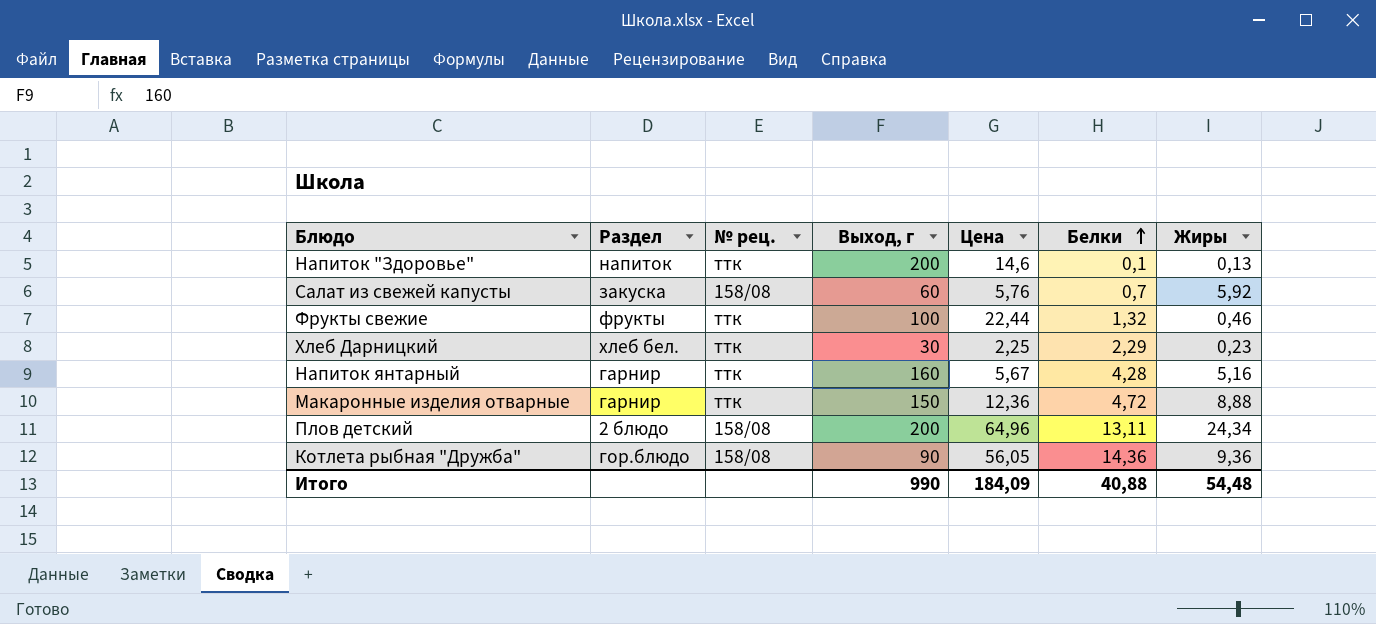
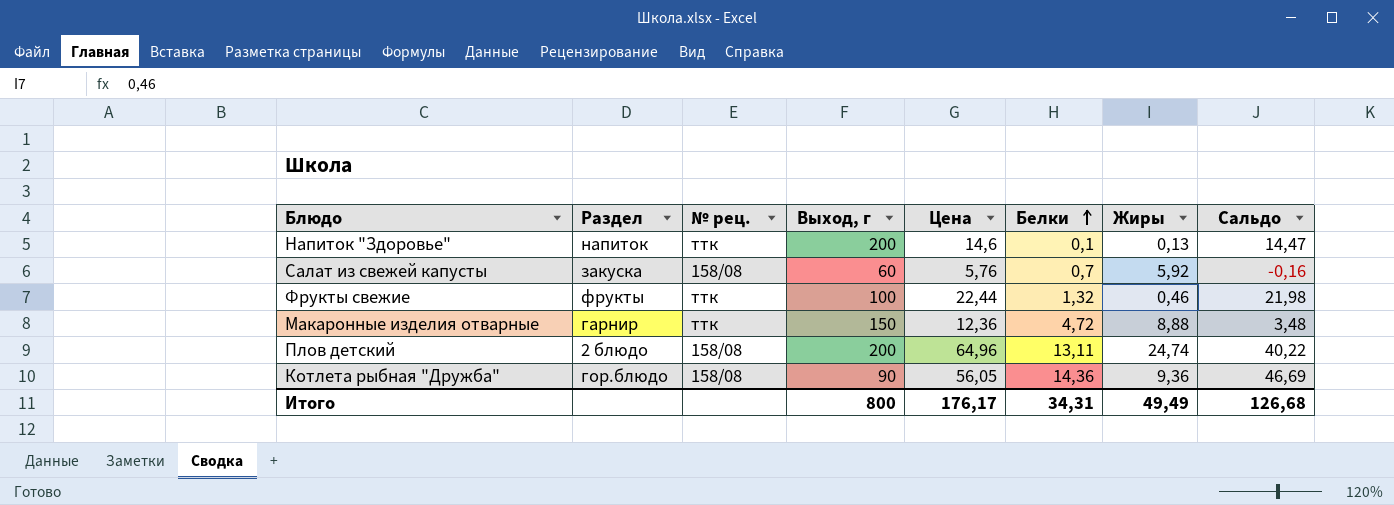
column Сальдо | formula: none -> [Цена] - [Жиры]
row Хлеб Дарницкий: хлеб бел. | ттк | 30 | 2,25 | 2,29 | 0,23 -> none
row Напиток янтарный: гарнир | ттк | 160 | 5,67 | 4,28 | 5,16 -> none
Плов детский | Жиры: 24,34 -> 24,74
Итого | Выход, г: 990 -> 800
Итого | Цена: 184,09 -> 176,17
Итого | Белки: 40,88 -> 34,31
Итого | Жиры: 54,48 -> 49,49

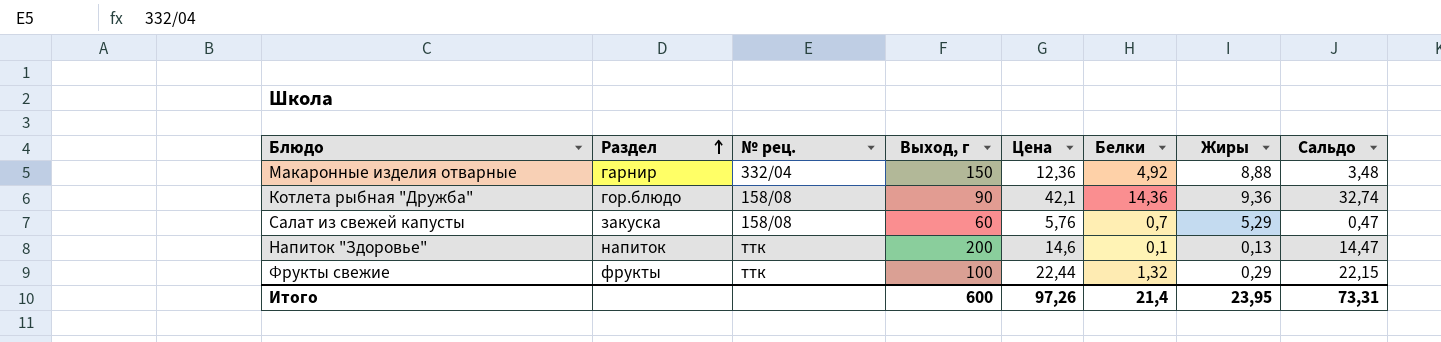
row order: Белки ascending -> Раздел ascending
row Плов детский: 2 блюдо | 158/08 | 200 | 64,96 | 13,11 | 24,74 | 40,22 -> none
Макаронные изделия отварные | № рец.: ттк -> 332/04
Макаронные изделия отварные | Белки: 4,72 -> 4,92
Котлета рыбная "Дружба" | Цена: 56,05 -> 42,1
Котлета рыбная "Дружба" | Сальдо: 46,69 -> 32,74
Салат из свежей капусты | Жиры: 5,92 -> 5,29
Салат из свежей капусты | Сальдо: -0,16 -> 0,47
Фрукты свежие | Жиры: 0,46 -> 0,29
Фрукты свежие | Сальдо: 21,98 -> 22,15
Итого | Выход, г: 800 -> 600
Итого | Цена: 176,17 -> 97,26
Итого | Белки: 34,31 -> 21,4
Итого | Жиры: 49,49 -> 23,95
Итого | Сальдо: 126,68 -> 73,31

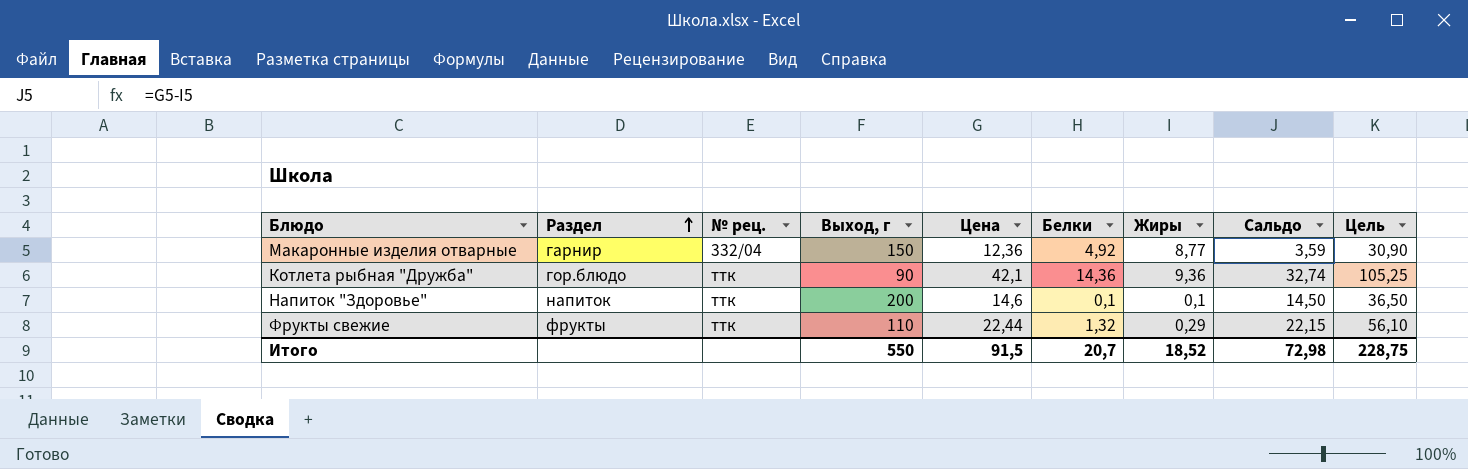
column Цель | formula: none -> [Цена] * 2,5
row Салат из свежей капусты: закуска | 158/08 | 60 | 5,76 | 0,7 | 5,29 | 0,47 -> none
Макаронные изделия отварные | Жиры: 8,88 -> 8,77
Макаронные изделия отварные | Сальдо: 3,48 -> 3,59
Котлета рыбная "Дружба" | № рец.: 158/08 -> ттк
Напиток "Здоровье" | Жиры: 0,13 -> 0,1
Напиток "Здоровье" | Сальдо: 14,47 -> 14,50
Фрукты свежие | Выход, г: 100 -> 110
Итого | Выход, г: 600 -> 550
Итого | Цена: 97,26 -> 91,5
Итого | Белки: 21,4 -> 20,7
Итого | Жиры: 23,95 -> 18,52
Итого | Сальдо: 73,31 -> 72,98

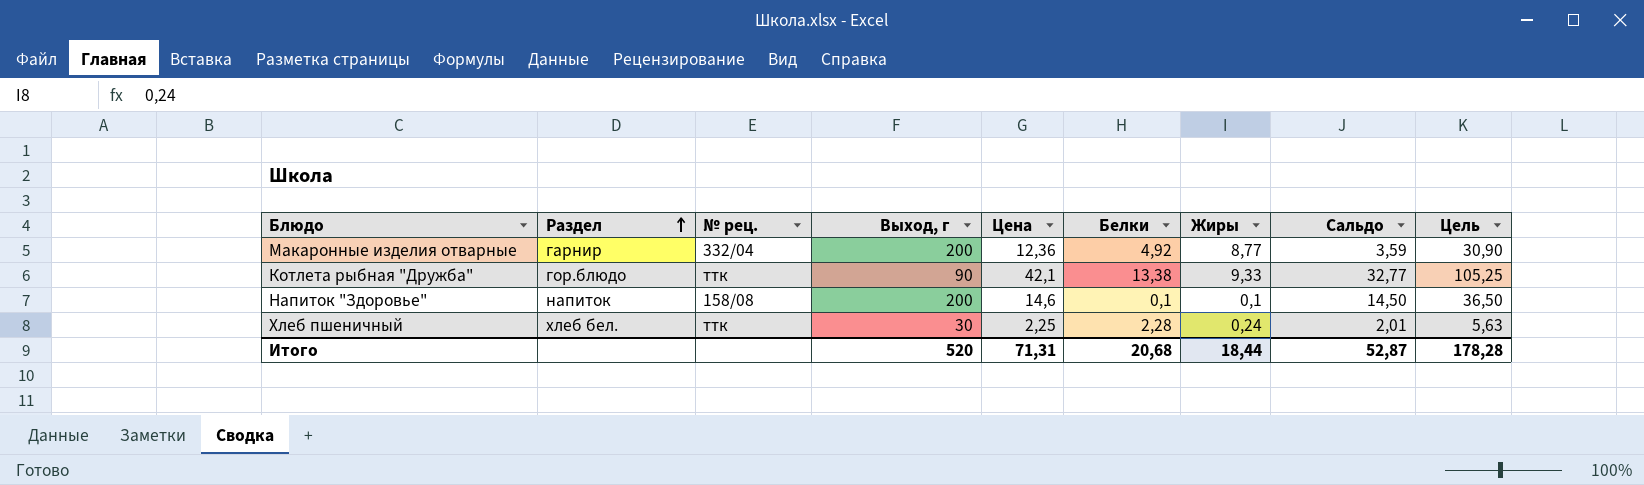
row Фрукты свежие: фрукты | ттк | 110 | 22,44 | 1,32 | 0,29 | 22,15 | 56,10 -> none
Макаронные изделия отварные | Выход, г: 150 -> 200
Котлета рыбная "Дружба" | Белки: 14,36 -> 13,38
Котлета рыбная "Дружба" | Жиры: 9,36 -> 9,33
Котлета рыбная "Дружба" | Сальдо: 32,74 -> 32,77
Напиток "Здоровье" | № рец.: ттк -> 158/08
row Хлеб пшеничный: none -> хлеб бел. | ттк | 30 | 2,25 | 2,28 | 0,24 | 2,01 | 5,63
Итого | Выход, г: 550 -> 520
Итого | Цена: 91,5 -> 71,31
Итого | Белки: 20,7 -> 20,68
Итого | Жиры: 18,52 -> 18,44
Итого | Сальдо: 72,98 -> 52,87
Итого | Цель: 228,75 -> 178,28

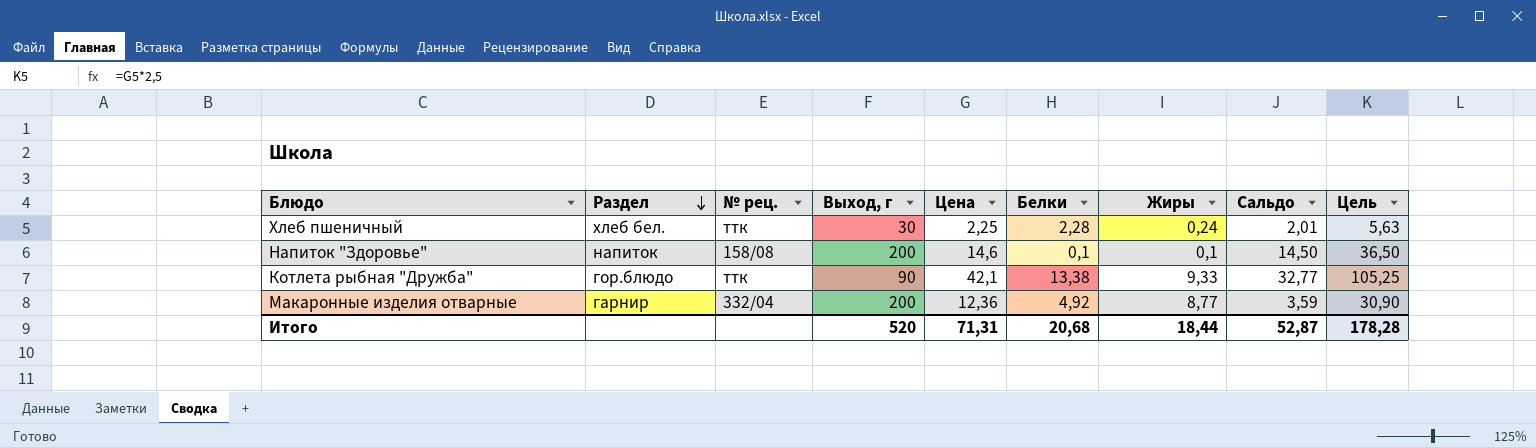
row order: Раздел ascending -> Раздел descending

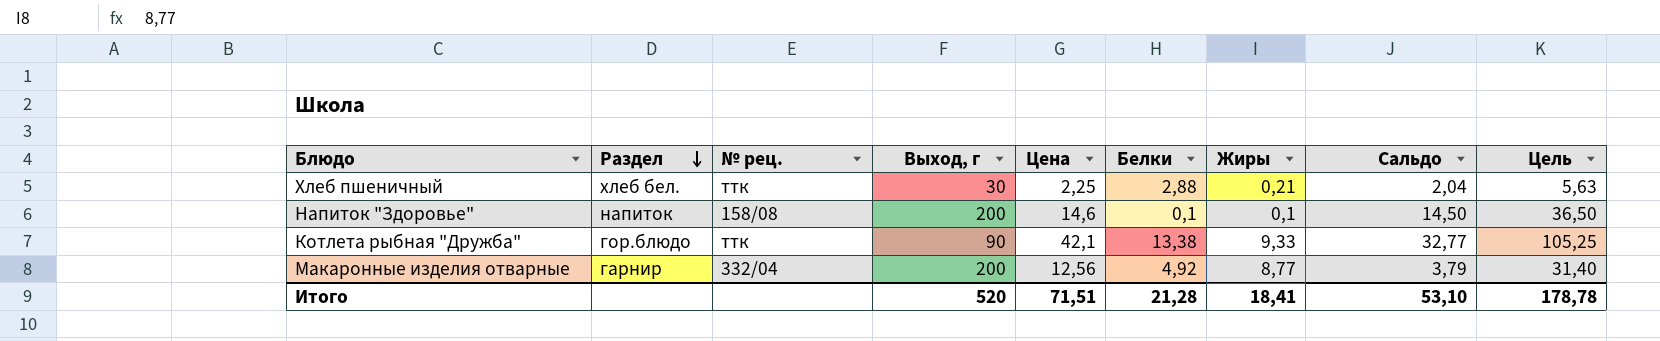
Хлеб пшеничный | Белки: 2,28 -> 2,88
Хлеб пшеничный | Жиры: 0,24 -> 0,21
Хлеб пшеничный | Сальдо: 2,01 -> 2,04
Макаронные изделия отварные | Цена: 12,36 -> 12,56
Макаронные изделия отварные | Сальдо: 3,59 -> 3,79
Макаронные изделия отварные | Цель: 30,90 -> 31,40
Итого | Цена: 71,31 -> 71,51
Итого | Белки: 20,68 -> 21,28
Итого | Жиры: 18,44 -> 18,41
Итого | Сальдо: 52,87 -> 53,10
Итого | Цель: 178,28 -> 178,78

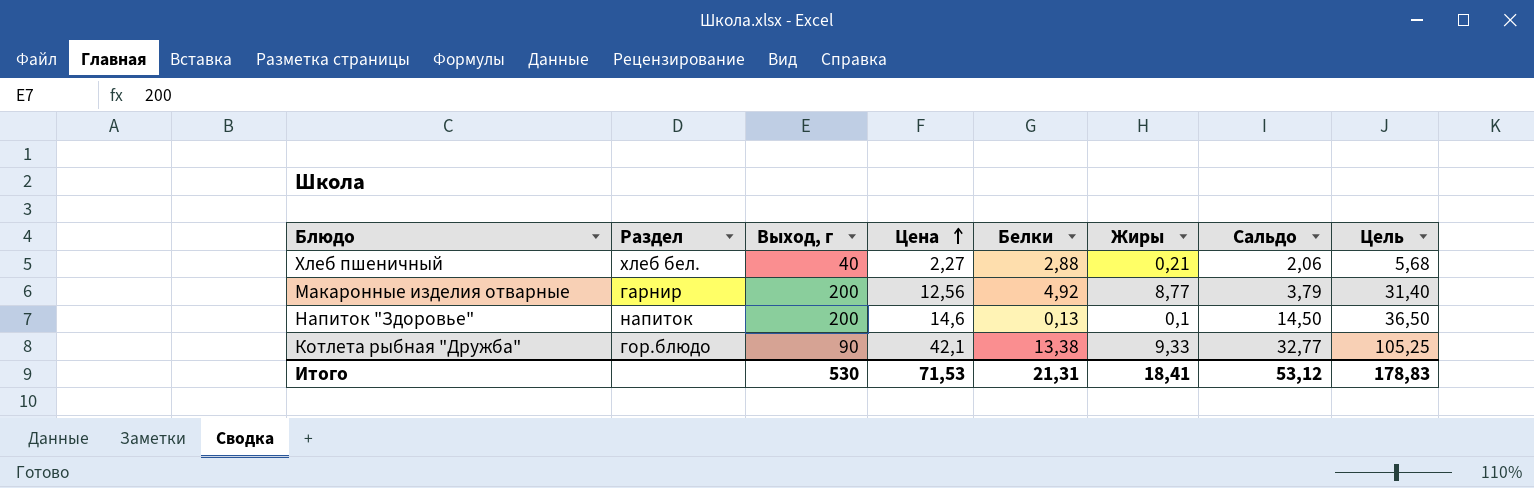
row order: Раздел descending -> Цена ascending
column № рец. | position: 3 -> none
Хлеб пшеничный | Выход, г: 30 -> 40
Хлеб пшеничный | Цена: 2,25 -> 2,27
Хлеб пшеничный | Сальдо: 2,04 -> 2,06
Хлеб пшеничный | Цель: 5,63 -> 5,68
Напиток "Здоровье" | Белки: 0,1 -> 0,13
Итого | Выход, г: 520 -> 530
Итого | Цена: 71,51 -> 71,53
Итого | Белки: 21,28 -> 21,31
Итого | Сальдо: 53,10 -> 53,12
Итого | Цель: 178,78 -> 178,83

